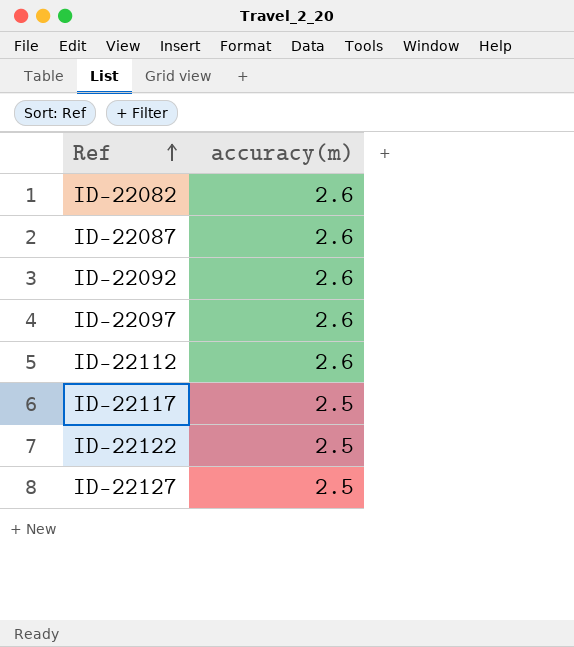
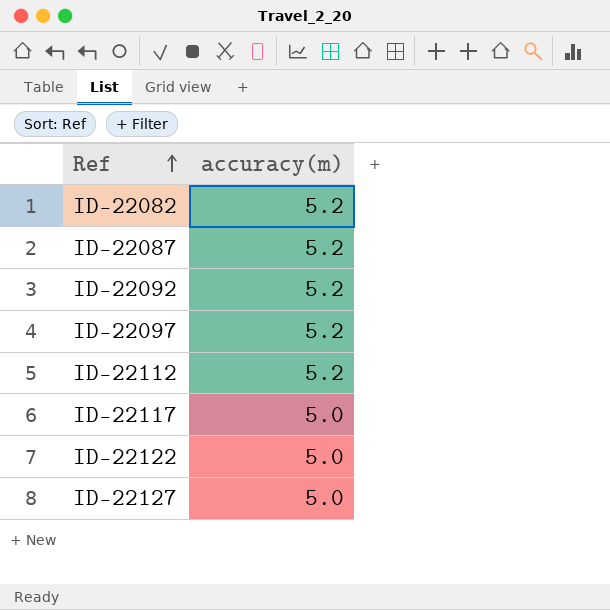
ID-22082 | accuracy(m): 2.6 -> 5.2
ID-22087 | accuracy(m): 2.6 -> 5.2
ID-22092 | accuracy(m): 2.6 -> 5.2
ID-22097 | accuracy(m): 2.6 -> 5.2
ID-22112 | accuracy(m): 2.6 -> 5.2
ID-22117 | accuracy(m): 2.5 -> 5.0
ID-22122 | accuracy(m): 2.5 -> 5.0
ID-22127 | accuracy(m): 2.5 -> 5.0

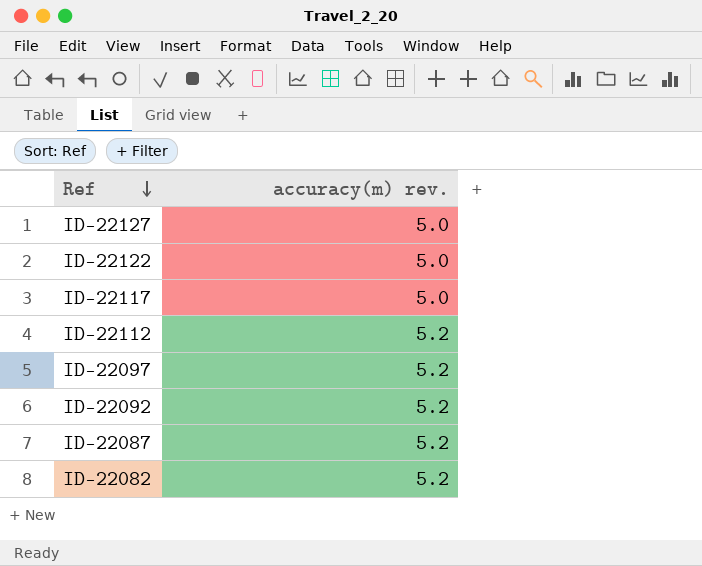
row order: Ref ascending -> Ref descending
column name: accuracy(m) -> accuracy(m) rev.

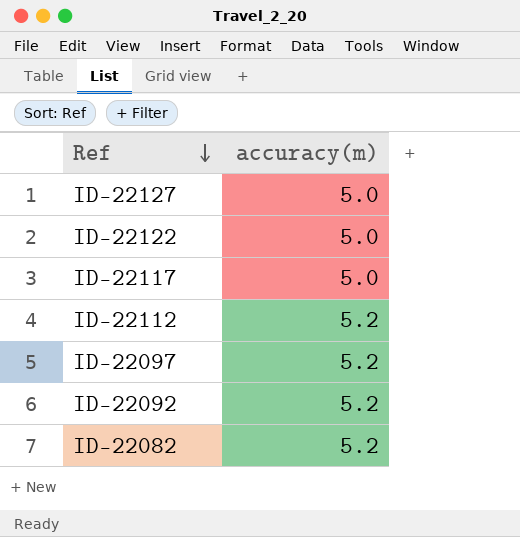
column name: accuracy(m) rev. -> accuracy(m)
row ID-22087: 5.2 -> none

